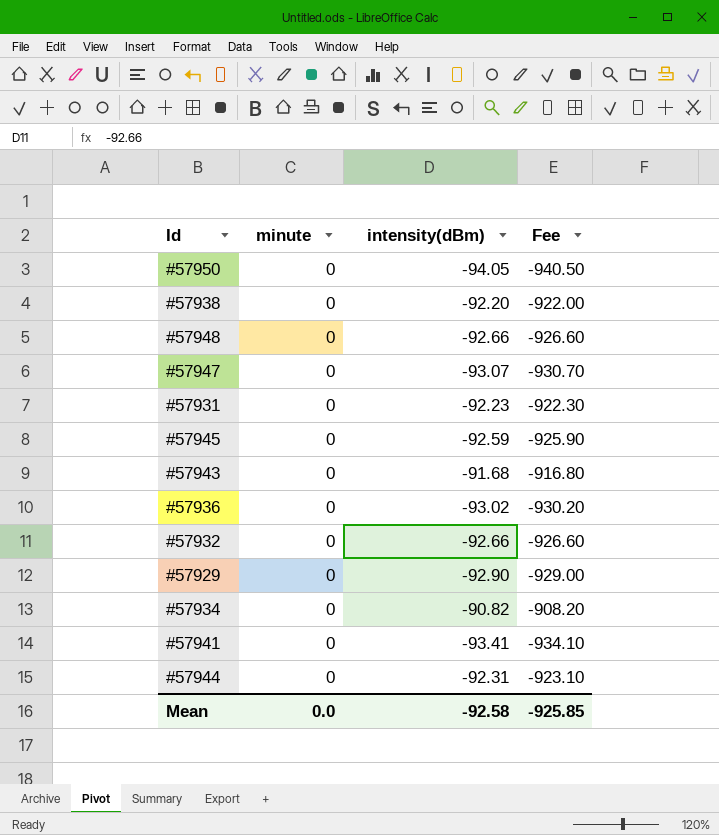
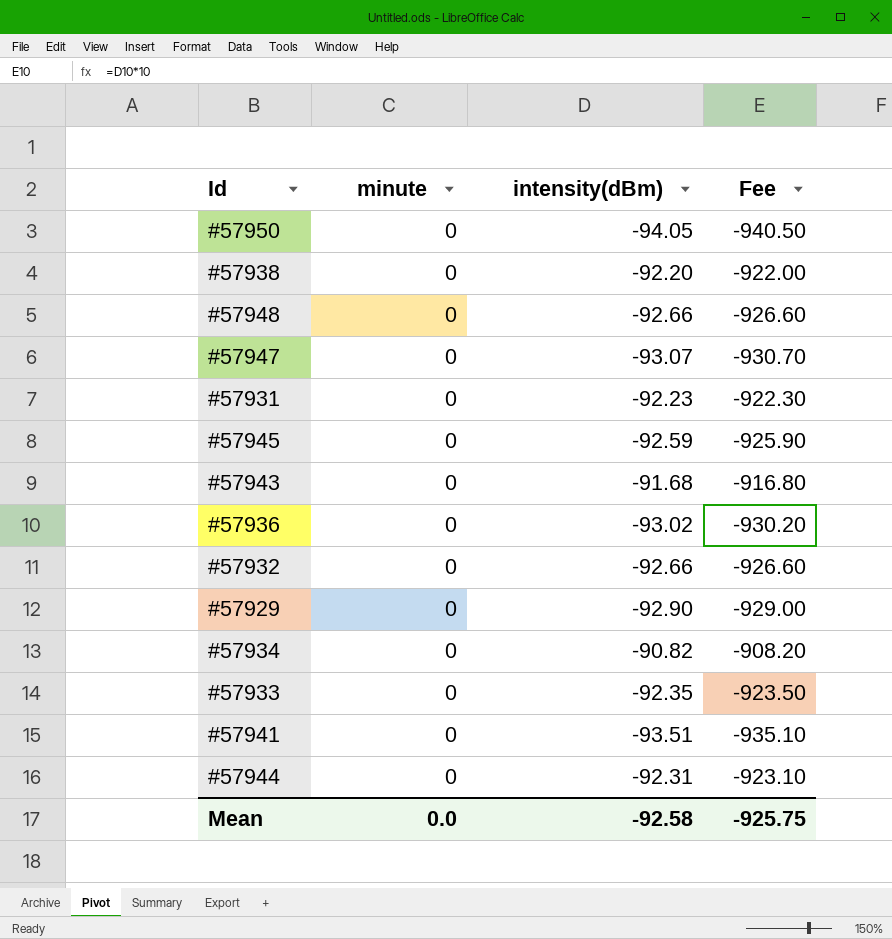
row #57933: none -> 0 | -92.35 | -923.50
#57941 | intensity(dBm): -93.41 -> -93.51
#57941 | Fee: -934.10 -> -935.10
Mean | Fee: -925.85 -> -925.75

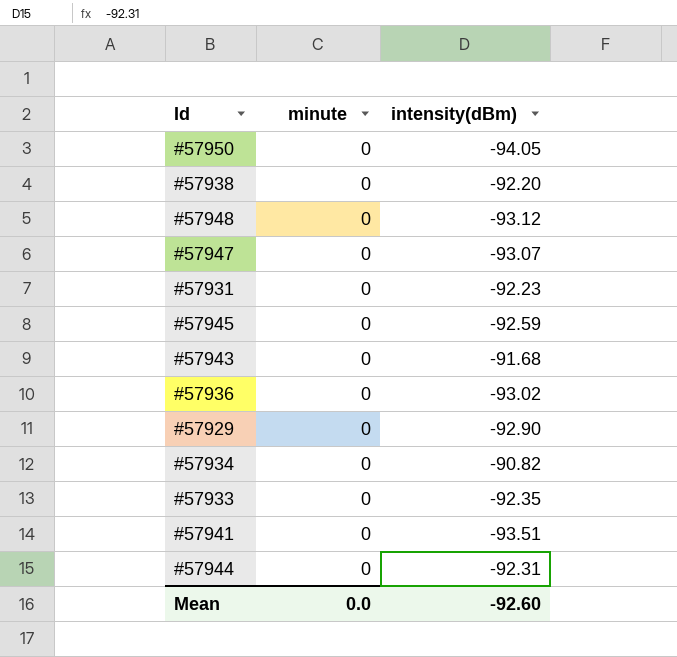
column Fee | formula: [intensity(dBm)] * 10 -> none
row #57932: 0 | -92.66 | -926.60 -> none
#57948 | intensity(dBm): -92.66 -> -93.12
Mean | intensity(dBm): -92.58 -> -92.60

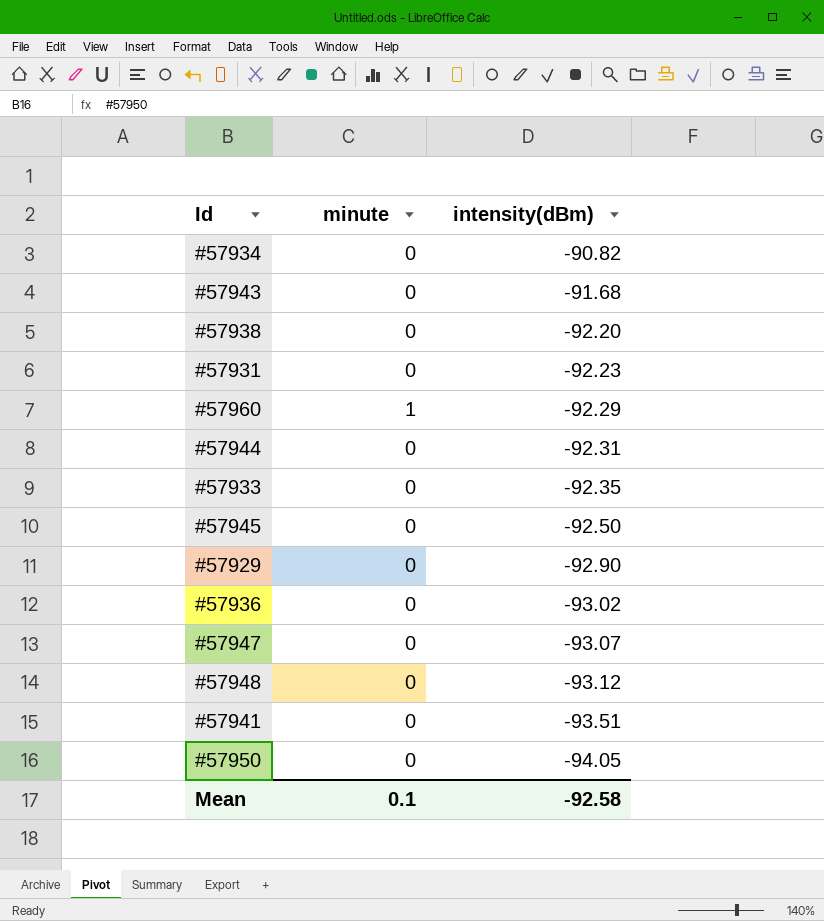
row order: none -> intensity(dBm) descending
row #57960: none -> 1 | -92.29
#57945 | intensity(dBm): -92.59 -> -92.50
Mean | minute: 0.0 -> 0.1
Mean | intensity(dBm): -92.60 -> -92.58

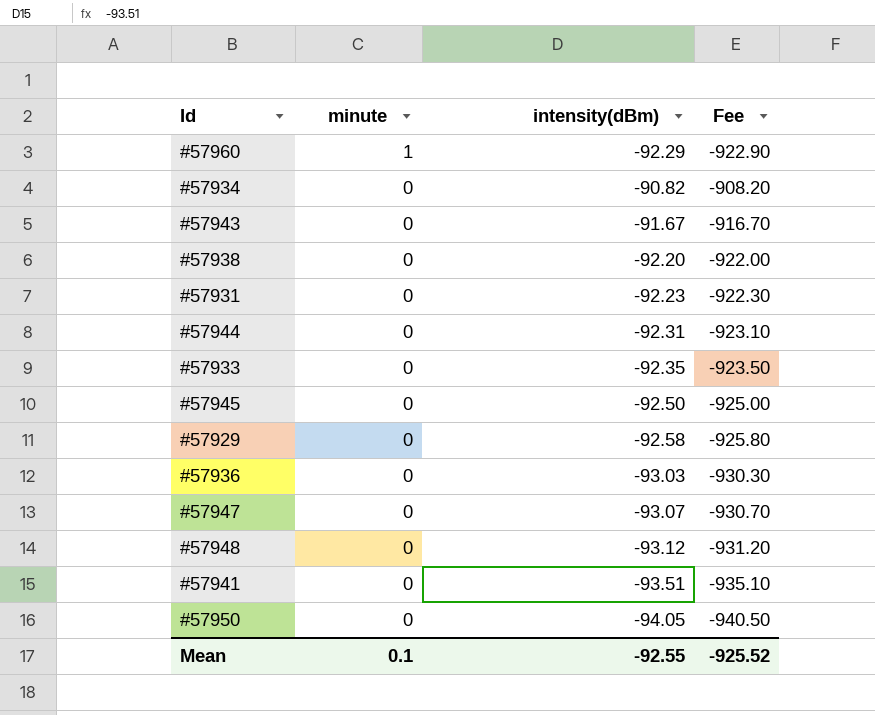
row order: intensity(dBm) descending -> minute descending
column Fee | formula: none -> [intensity(dBm)] * 10
#57943 | intensity(dBm): -91.68 -> -91.67
#57929 | intensity(dBm): -92.90 -> -92.58
#57936 | intensity(dBm): -93.02 -> -93.03
Mean | intensity(dBm): -92.58 -> -92.55

